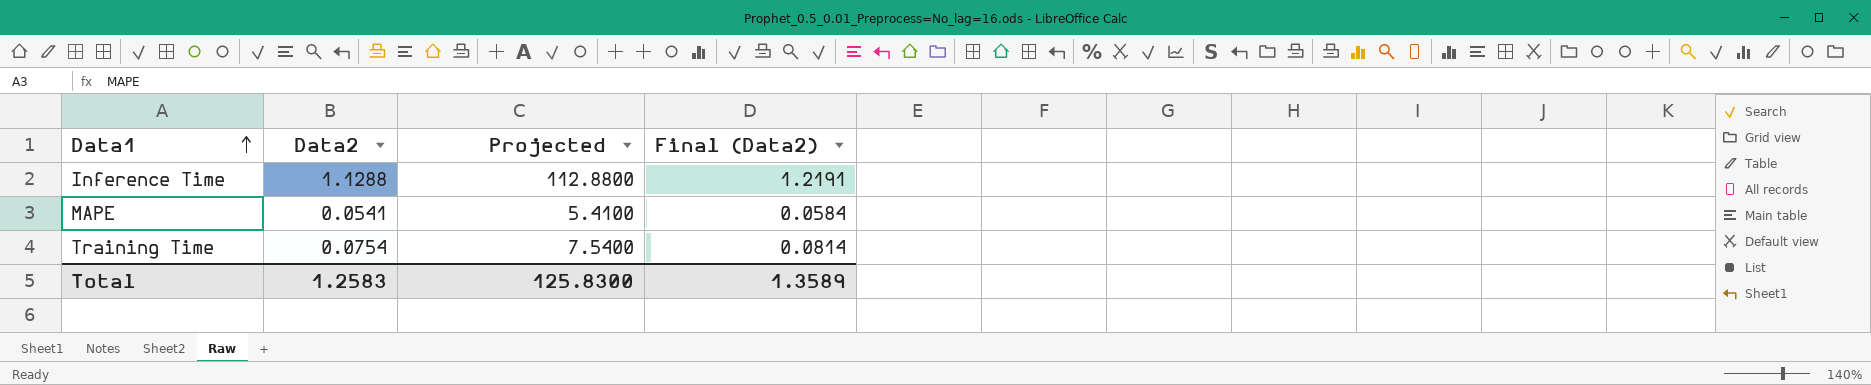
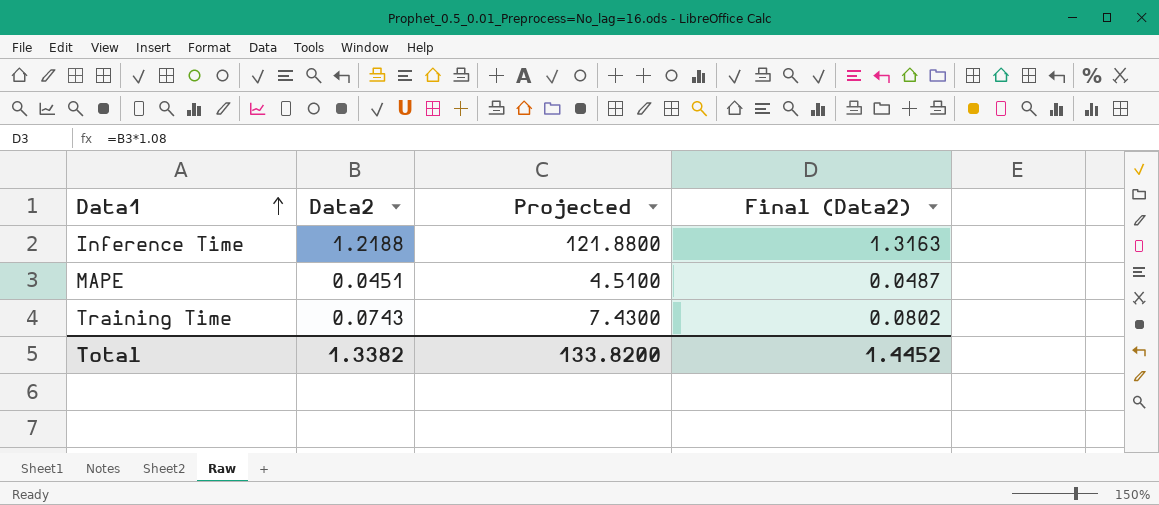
Inference Time | Data2: 1.1288 -> 1.2188
Inference Time | Projected: 112.8800 -> 121.8800
Inference Time | Final (Data2): 1.2191 -> 1.3163
MAPE | Data2: 0.0541 -> 0.0451
MAPE | Projected: 5.4100 -> 4.5100
MAPE | Final (Data2): 0.0584 -> 0.0487
Training Time | Data2: 0.0754 -> 0.0743
Training Time | Projected: 7.5400 -> 7.4300
Training Time | Final (Data2): 0.0814 -> 0.0802
Total | Data2: 1.2583 -> 1.3382
Total | Projected: 125.8300 -> 133.8200
Total | Final (Data2): 1.3589 -> 1.4452

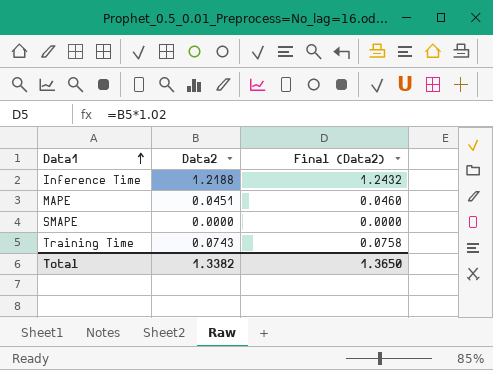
column Projected | formula: [Data2] * 100 -> none
column Final (Data2) | formula: [Data2] * 1.08 -> [Data2] * 1.02
row SMAPE: none -> 0.0000 | 0.0000
Total | Final (Data2): 1.4452 -> 1.3650

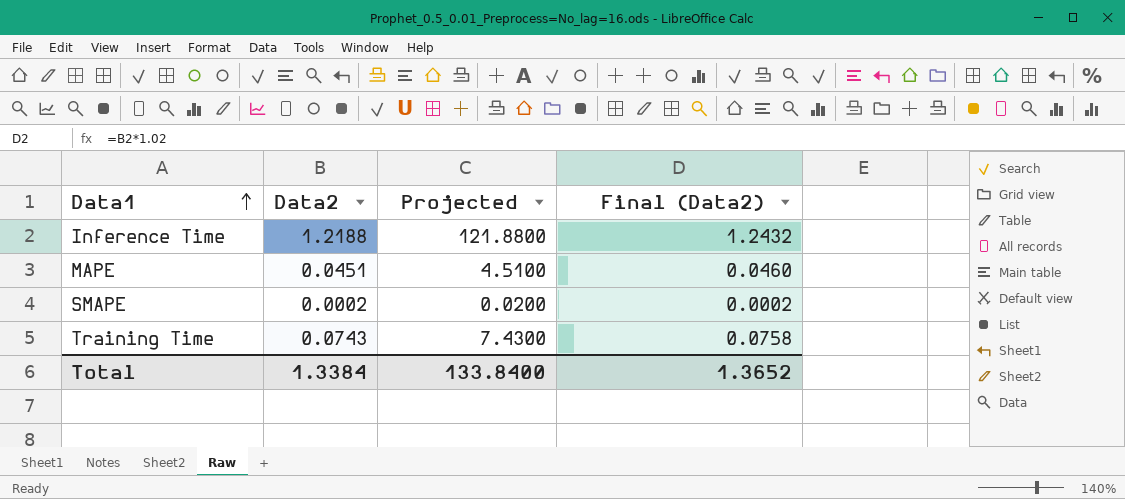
column Projected | formula: none -> [Data2] * 100
SMAPE | Data2: 0.0000 -> 0.0002
SMAPE | Final (Data2): 0.0000 -> 0.0002
Total | Data2: 1.3382 -> 1.3384
Total | Final (Data2): 1.3650 -> 1.3652

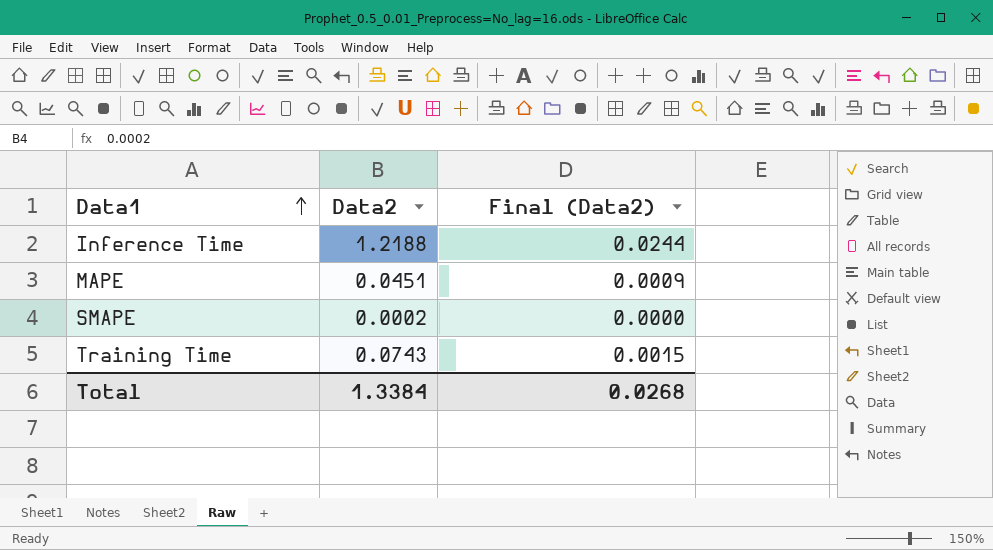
column Projected | formula: [Data2] * 100 -> none
column Final (Data2) | formula: [Data2] * 1.02 -> [Data2] * 0.02
Total | Final (Data2): 1.3652 -> 0.0268

